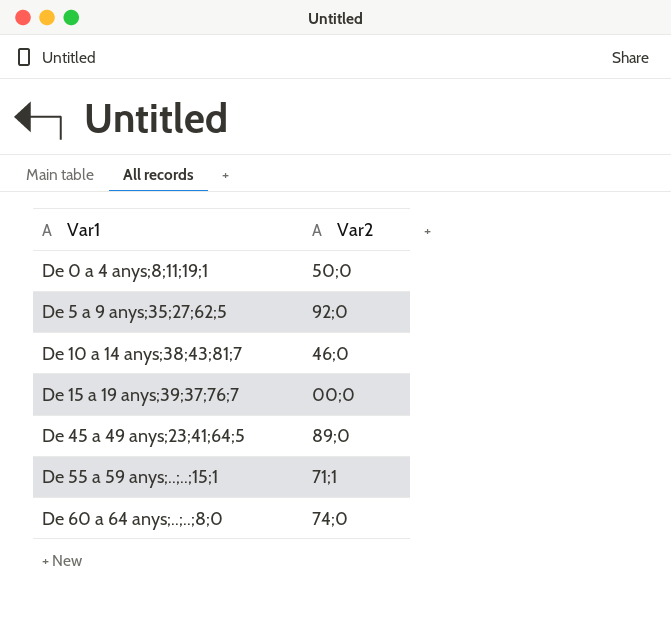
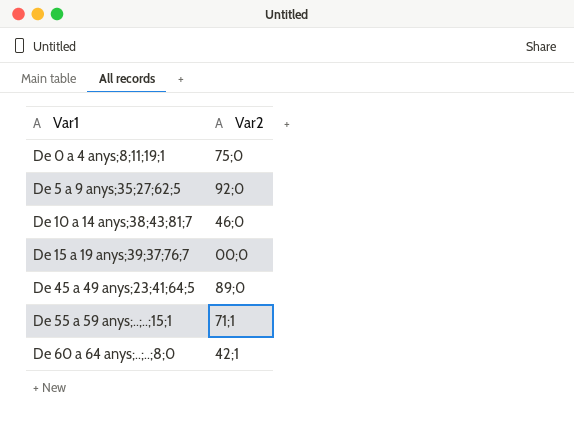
De 0 a 4 anys;8;11;19;1 | Var2: 50;0 -> 75;0
De 60 a 64 anys;..;..;8;0 | Var2: 74;0 -> 42;1

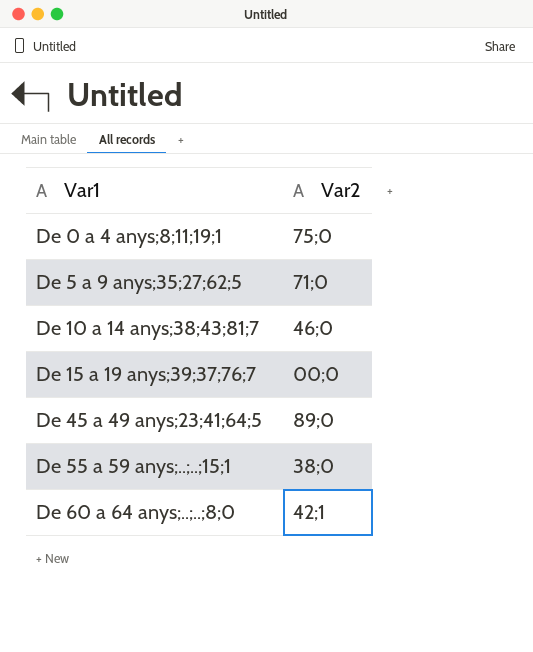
De 5 a 9 anys;35;27;62;5 | Var2: 92;0 -> 71;0
De 55 a 59 anys;..;..;15;1 | Var2: 71;1 -> 38;0

